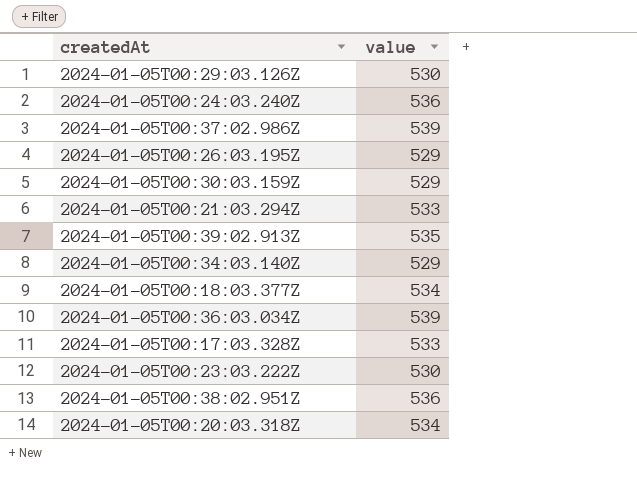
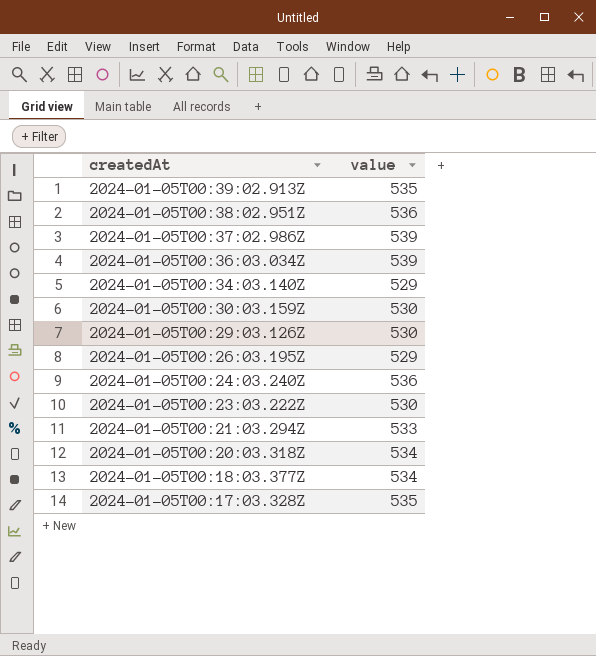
row order: none -> createdAt descending
2024-01-05T00:30:03.159Z | value: 529 -> 530
2024-01-05T00:17:03.328Z | value: 533 -> 535

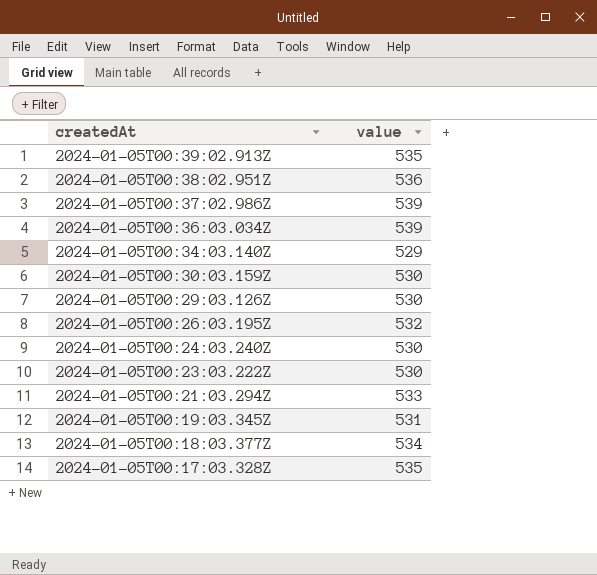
row 2024-01-05T00:20:03.318Z: 534 -> none
2024-01-05T00:26:03.195Z | value: 529 -> 532
2024-01-05T00:24:03.240Z | value: 536 -> 530
row 2024-01-05T00:19:03.345Z: none -> 531

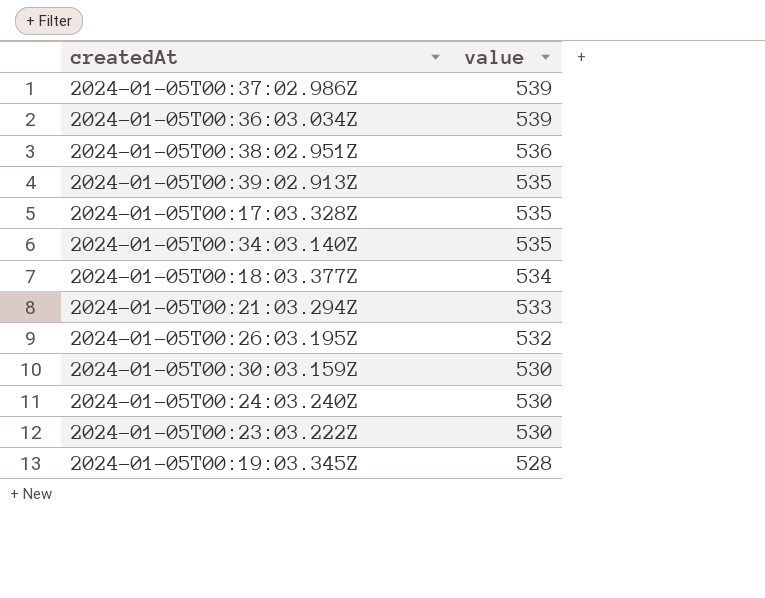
row order: createdAt descending -> value descending
row 2024-01-05T00:29:03.126Z: 530 -> none
2024-01-05T00:34:03.140Z | value: 529 -> 535
2024-01-05T00:19:03.345Z | value: 531 -> 528

